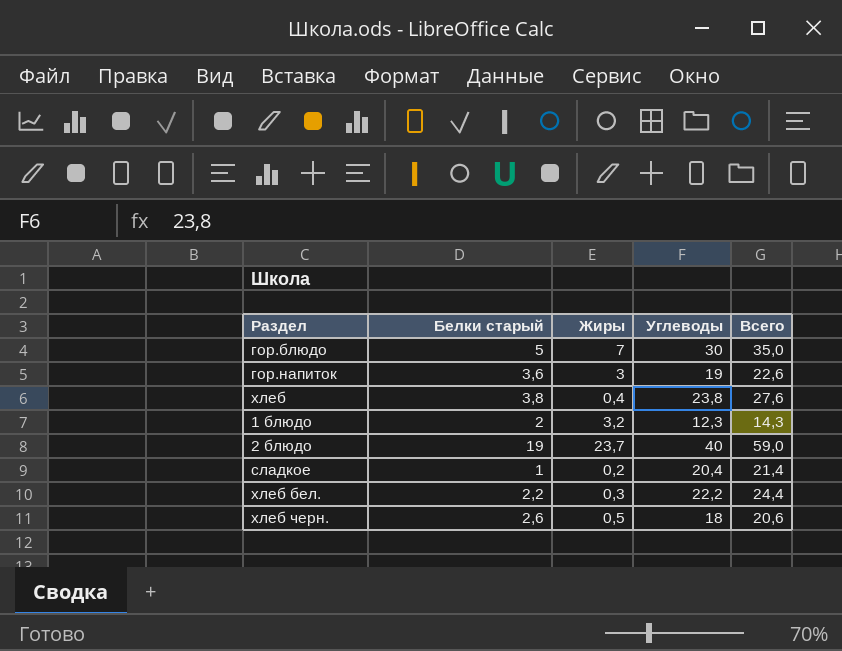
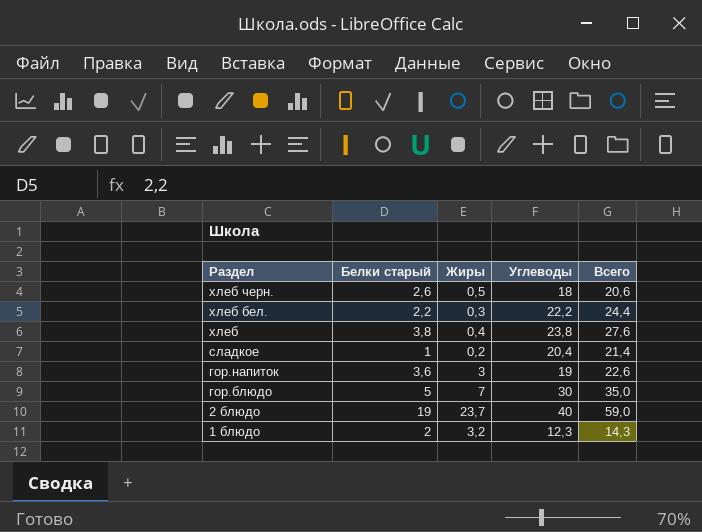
row order: none -> Раздел descending

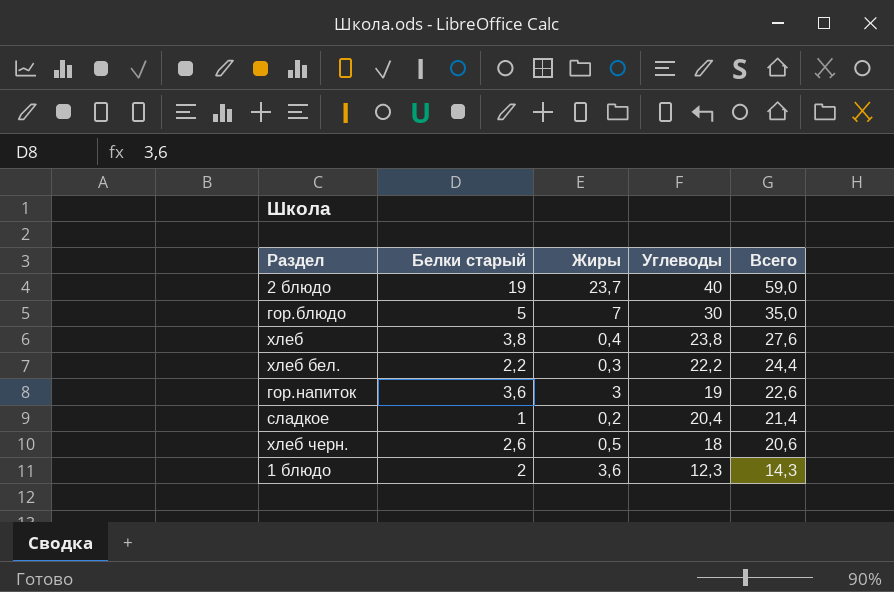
row order: Раздел descending -> Всего descending
1 блюдо | Жиры: 3,2 -> 3,6

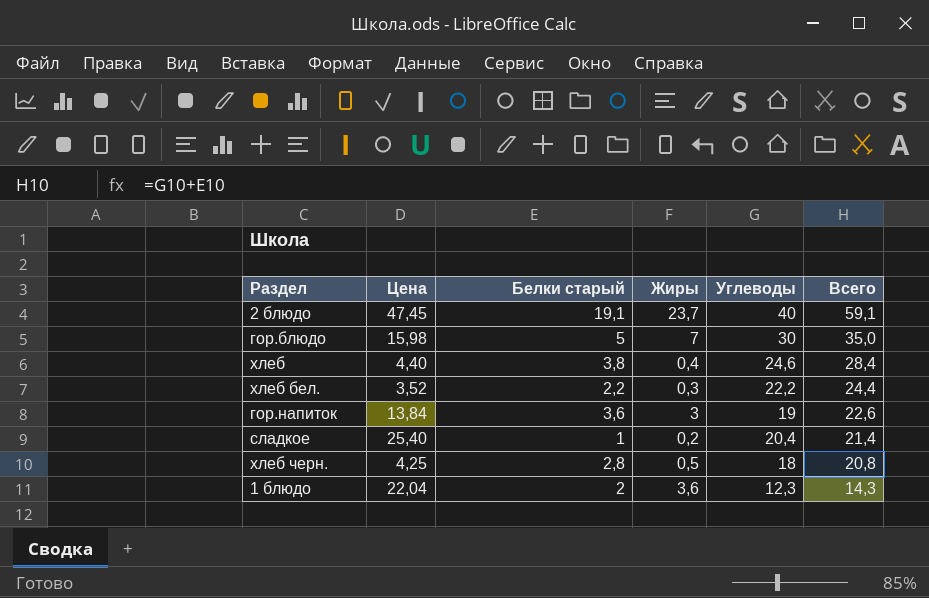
column Цена | position: none -> 2
2 блюдо | Белки старый: 19 -> 19,1
2 блюдо | Всего: 59,0 -> 59,1
хлеб | Углеводы: 23,8 -> 24,6
хлеб | Всего: 27,6 -> 28,4
хлеб черн. | Белки старый: 2,6 -> 2,8
хлеб черн. | Всего: 20,6 -> 20,8

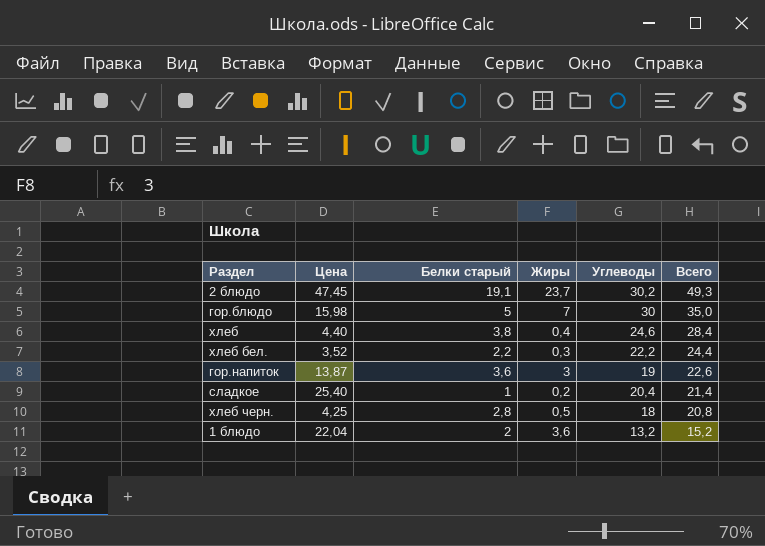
2 блюдо | Углеводы: 40 -> 30,2
2 блюдо | Всего: 59,1 -> 49,3
гор.напиток | Цена: 13,84 -> 13,87
1 блюдо | Углеводы: 12,3 -> 13,2
1 блюдо | Всего: 14,3 -> 15,2

